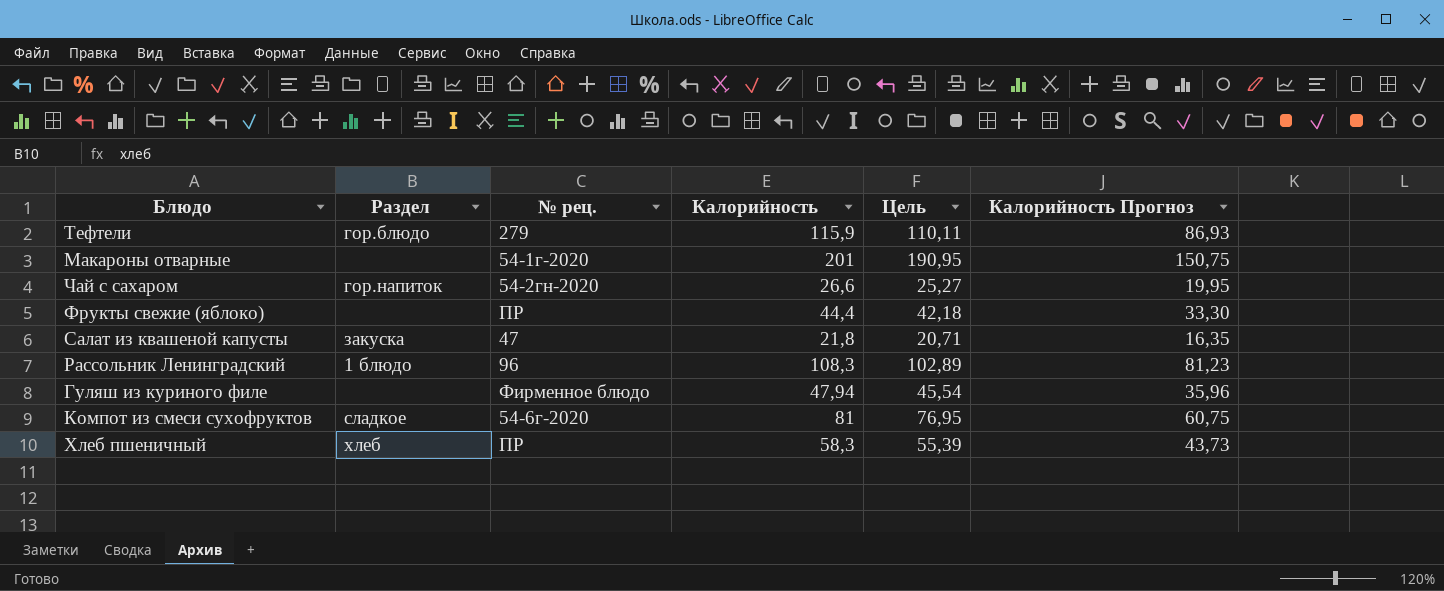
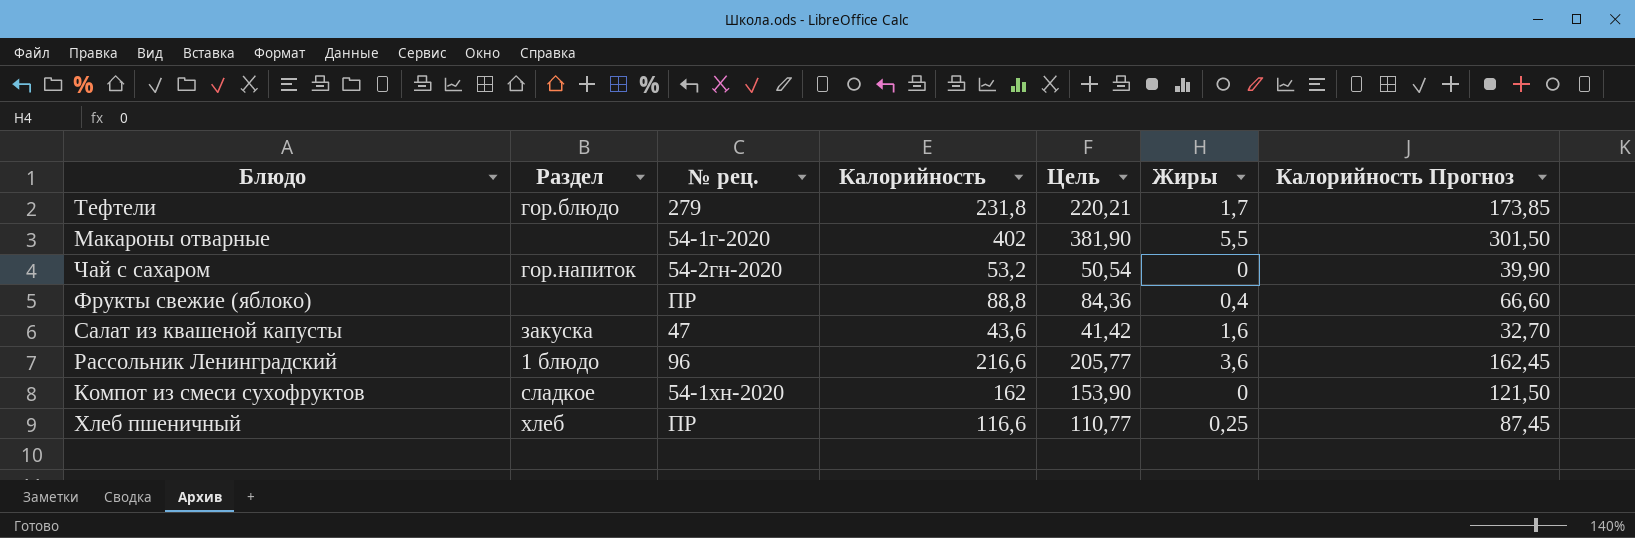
column Жиры | position: none -> 6
row Гуляш из куриного филе: none | Фирменное блюдо | 47,94 | 45,54 | 35,96 -> none
Тефтели | Калорийность: 115,9 -> 231,8
Тефтели | Цель: 110,11 -> 220,21
Тефтели | Калорийность Прогноз: 86,93 -> 173,85
Макароны отварные | Калорийность: 201 -> 402
Макароны отварные | Цель: 190,95 -> 381,90
Макароны отварные | Калорийность Прогноз: 150,75 -> 301,50
Чай с сахаром | Калорийность: 26,6 -> 53,2
Чай с сахаром | Цель: 25,27 -> 50,54
Чай с сахаром | Калорийность Прогноз: 19,95 -> 39,90
Фрукты свежие (яблоко) | Калорийность: 44,4 -> 88,8
Фрукты свежие (яблоко) | Цель: 42,18 -> 84,36
Фрукты свежие (яблоко) | Калорийность Прогноз: 33,30 -> 66,60
Салат из квашеной капусты | Калорийность: 21,8 -> 43,6
Салат из квашеной капусты | Цель: 20,71 -> 41,42
Салат из квашеной капусты | Калорийность Прогноз: 16,35 -> 32,70
Рассольник Ленинградский | Калорийность: 108,3 -> 216,6
Рассольник Ленинградский | Цель: 102,89 -> 205,77
Рассольник Ленинградский | Калорийность Прогноз: 81,23 -> 162,45
Компот из смеси сухофруктов | № рец.: 54-6г-2020 -> 54-1хн-2020
Компот из смеси сухофруктов | Калорийность: 81 -> 162
Компот из смеси сухофруктов | Цель: 76,95 -> 153,90
Компот из смеси сухофруктов | Калорийность Прогноз: 60,75 -> 121,50
Хлеб пшеничный | Калорийность: 58,3 -> 116,6
Хлеб пшеничный | Цель: 55,39 -> 110,77
Хлеб пшеничный | Калорийность Прогноз: 43,73 -> 87,45

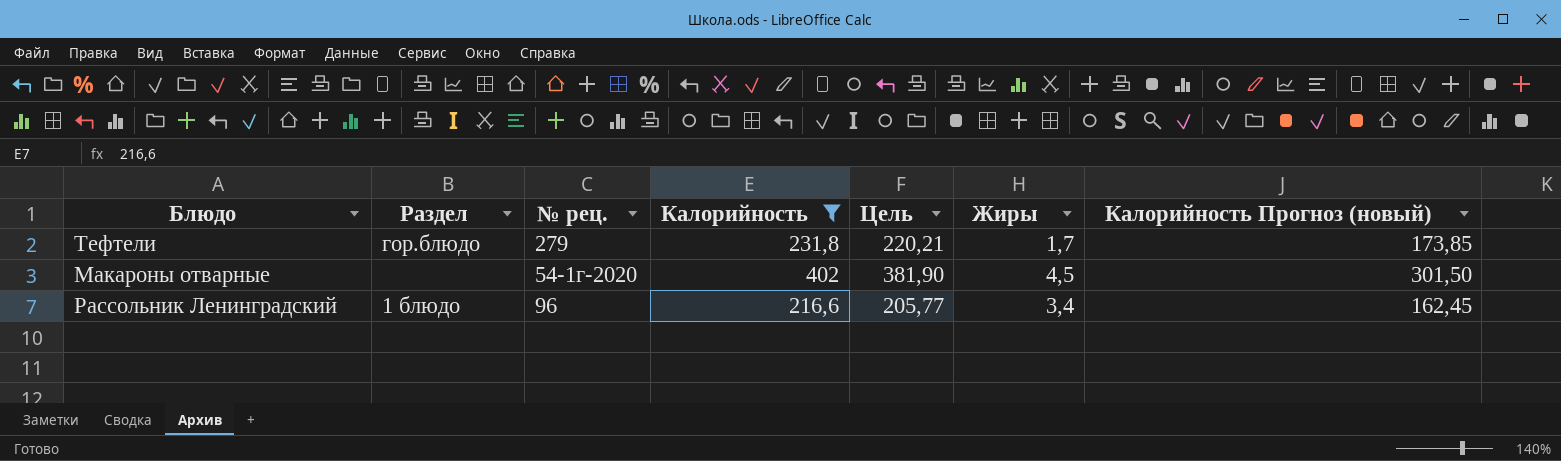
filter: none -> Калорийность >= 216,6
column name: Калорийность Прогноз -> Калорийность Прогноз (новый)
Макароны отварные | Жиры: 5,5 -> 4,5
Рассольник Ленинградский | Жиры: 3,6 -> 3,4

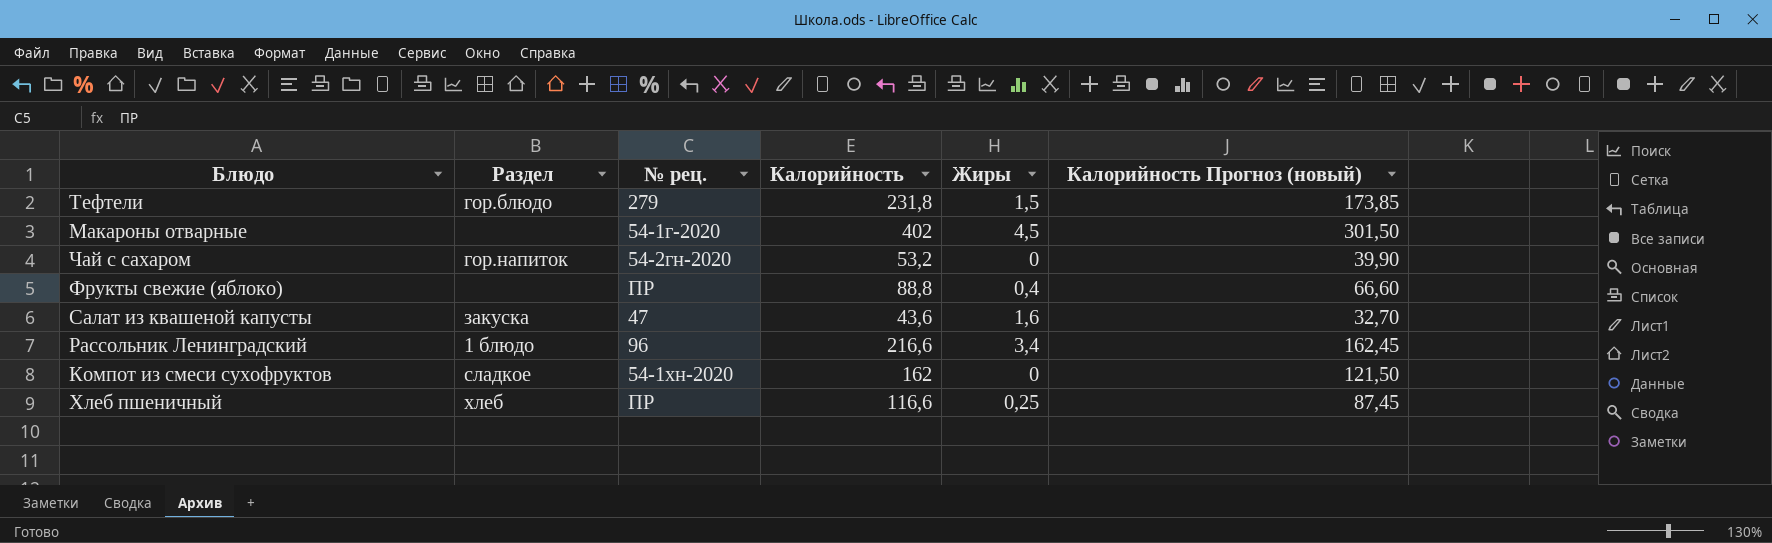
filter: Калорийность >= 216,6 -> none
column Цель | formula: [Калорийность] * 0,95 -> none
Тефтели | Жиры: 1,7 -> 1,5

